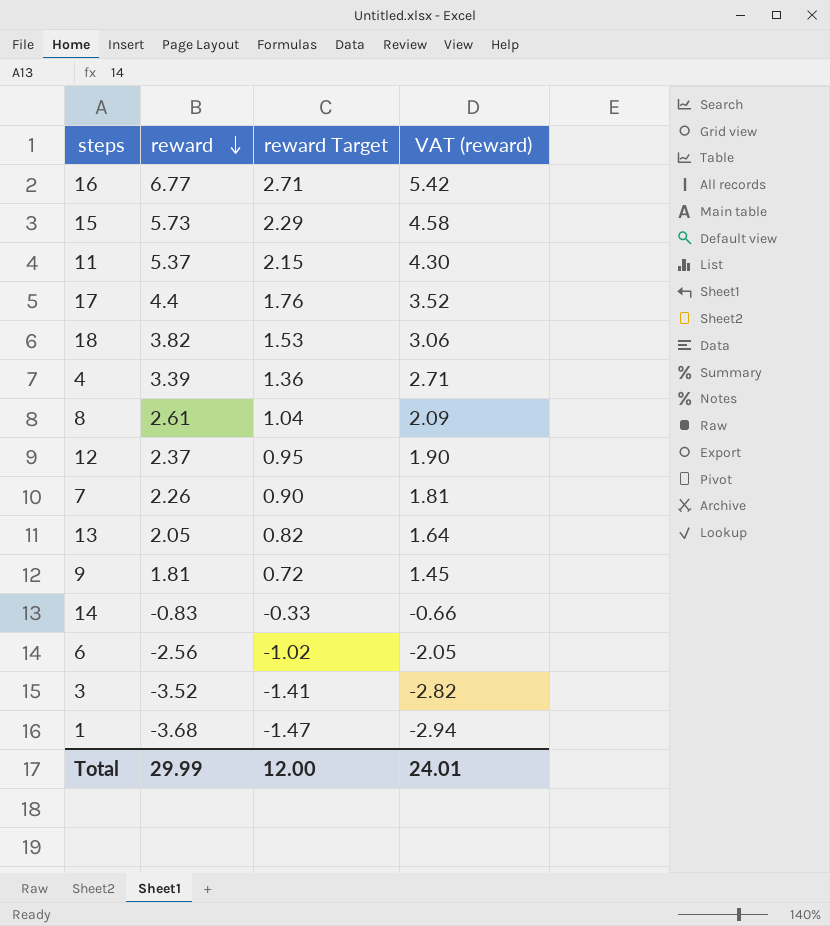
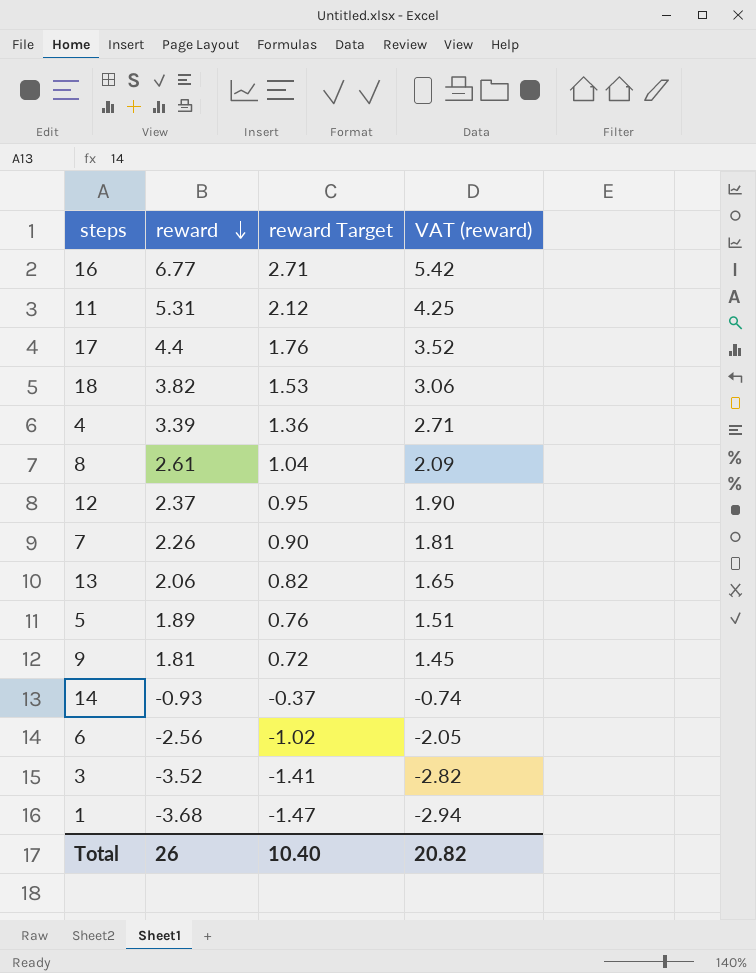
row 15: 5.73 | 2.29 | 4.58 -> none
11 | reward: 5.37 -> 5.31
11 | reward Target: 2.15 -> 2.12
11 | VAT (reward): 4.30 -> 4.25
13 | reward: 2.05 -> 2.06
13 | VAT (reward): 1.64 -> 1.65
row 5: none -> 1.89 | 0.76 | 1.51
14 | reward: -0.83 -> -0.93
14 | reward Target: -0.33 -> -0.37
14 | VAT (reward): -0.66 -> -0.74
Total | reward: 29.99 -> 26
Total | reward Target: 12.00 -> 10.40
Total | VAT (reward): 24.01 -> 20.82

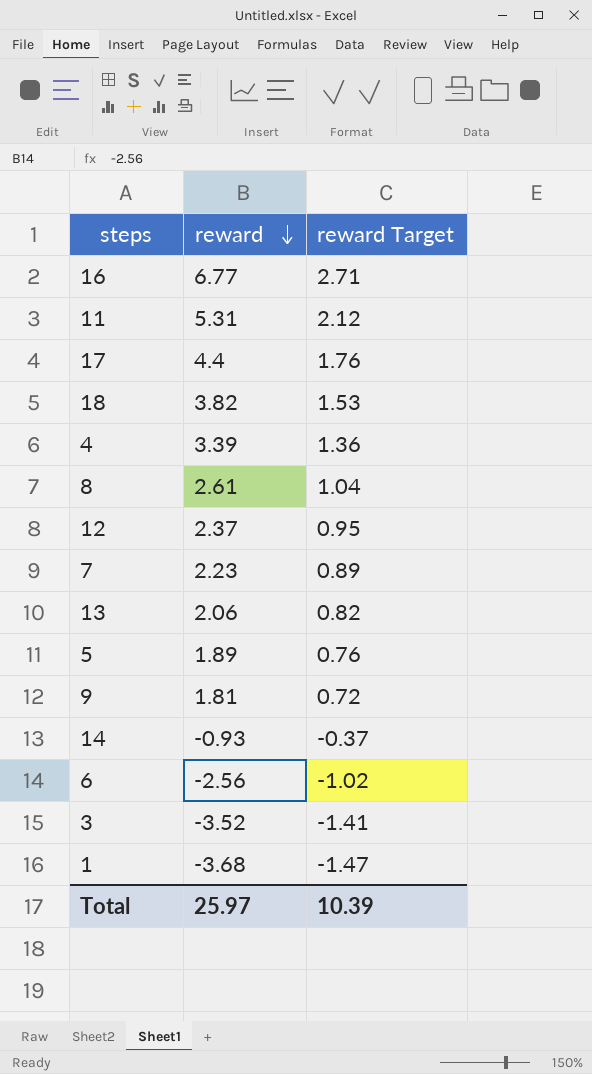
column VAT (reward) | formula: [reward] * 0.8 -> none
7 | reward: 2.26 -> 2.23
7 | reward Target: 0.90 -> 0.89
Total | reward: 26 -> 25.97
Total | reward Target: 10.40 -> 10.39

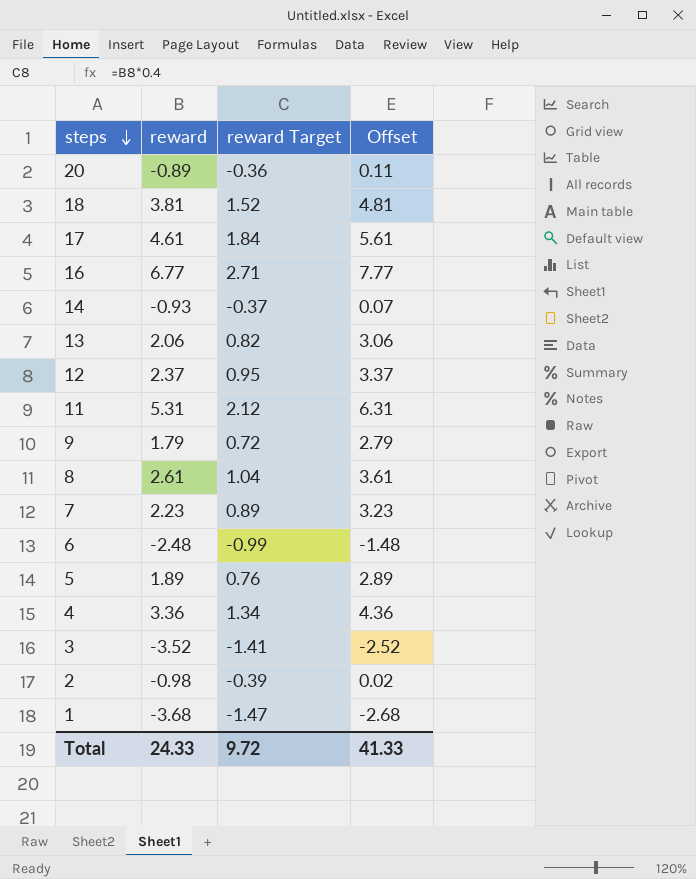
row order: reward descending -> steps descending
column Offset | formula: none -> [reward] + 1
row 20: none -> -0.89 | -0.36 | 0.11
18 | reward: 3.82 -> 3.81
18 | reward Target: 1.53 -> 1.52
17 | reward: 4.4 -> 4.61
17 | reward Target: 1.76 -> 1.84
9 | reward: 1.81 -> 1.79
6 | reward: -2.56 -> -2.48
6 | reward Target: -1.02 -> -0.99
4 | reward: 3.39 -> 3.36
4 | reward Target: 1.36 -> 1.34
row 2: none -> -0.98 | -0.39 | 0.02
Total | reward: 25.97 -> 24.33
Total | reward Target: 10.39 -> 9.72

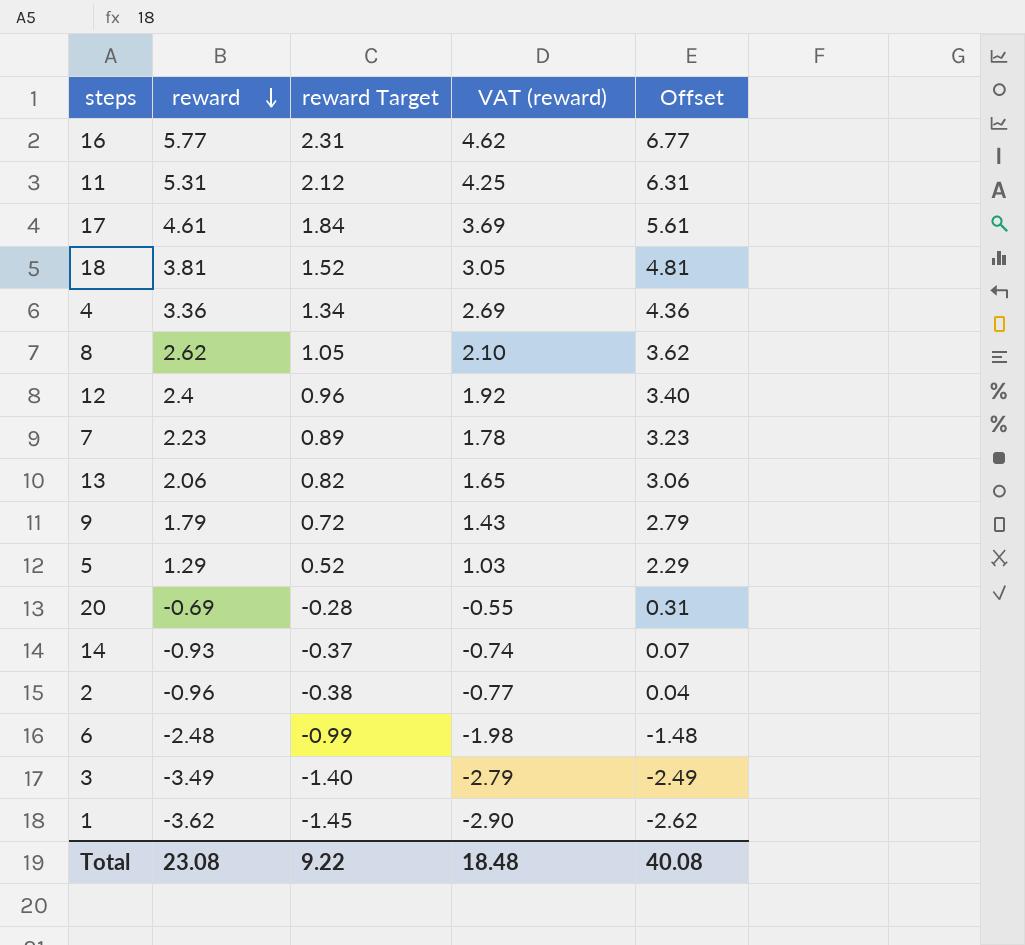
row order: steps descending -> reward descending
column VAT (reward) | formula: none -> [reward] * 0.8
16 | reward: 6.77 -> 5.77
16 | reward Target: 2.71 -> 2.31
16 | Offset: 7.77 -> 6.77
8 | reward: 2.61 -> 2.62
8 | reward Target: 1.04 -> 1.05
8 | Offset: 3.61 -> 3.62
12 | reward: 2.37 -> 2.4
12 | reward Target: 0.95 -> 0.96
12 | Offset: 3.37 -> 3.40
5 | reward: 1.89 -> 1.29
5 | reward Target: 0.76 -> 0.52
5 | Offset: 2.89 -> 2.29
20 | reward: -0.89 -> -0.69
20 | reward Target: -0.36 -> -0.28
20 | Offset: 0.11 -> 0.31
2 | reward: -0.98 -> -0.96
2 | reward Target: -0.39 -> -0.38
2 | Offset: 0.02 -> 0.04
3 | reward: -3.52 -> -3.49
3 | reward Target: -1.41 -> -1.40
3 | Offset: -2.52 -> -2.49
1 | reward: -3.68 -> -3.62
1 | reward Target: -1.47 -> -1.45
1 | Offset: -2.68 -> -2.62
Total | reward: 24.33 -> 23.08
Total | reward Target: 9.72 -> 9.22
Total | Offset: 41.33 -> 40.08

